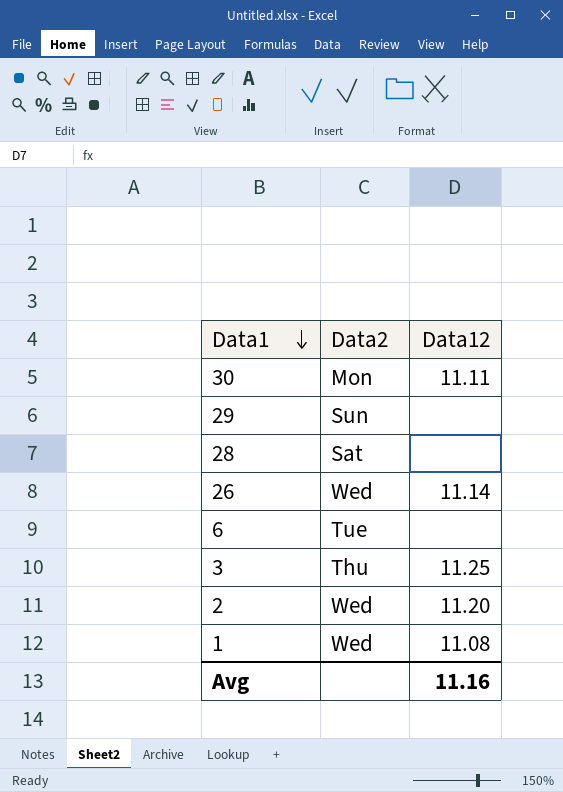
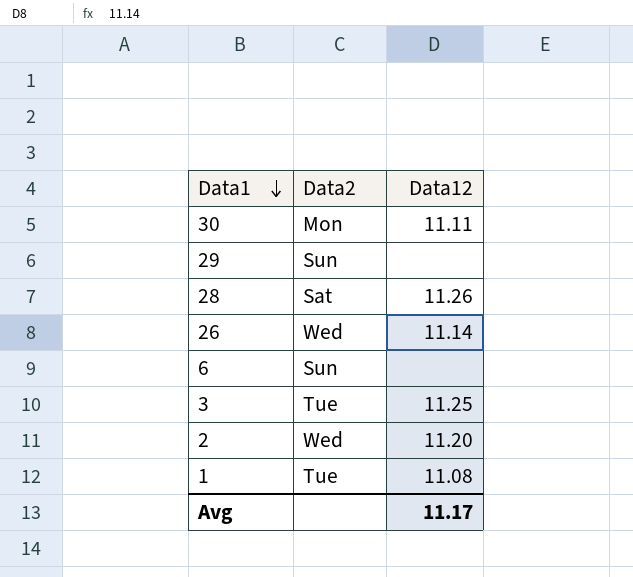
28 | Data12: none -> 11.26
6 | Data2: Tue -> Sun
3 | Data2: Thu -> Tue
1 | Data2: Wed -> Tue
Avg | Data12: 11.16 -> 11.17

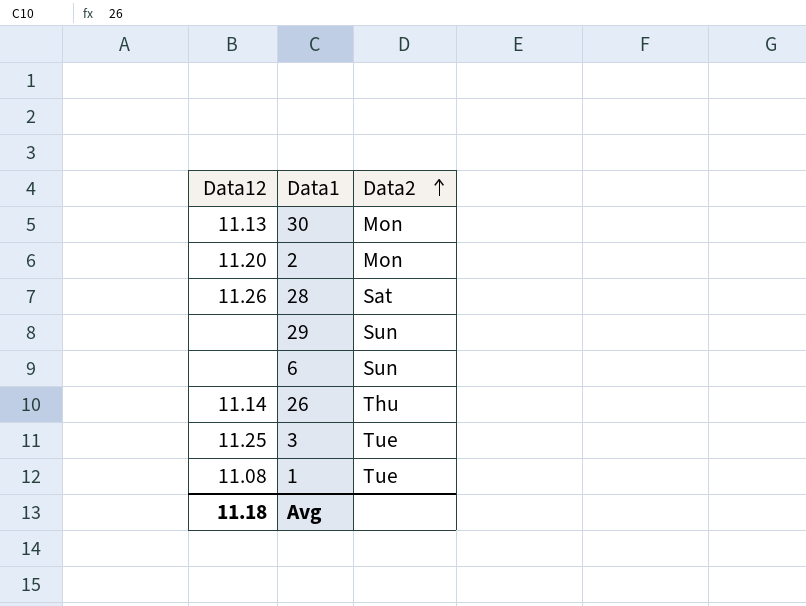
row order: Data1 descending -> Data2 ascending
column Data12 | position: 3 -> 1
30 | Data12: 11.11 -> 11.13
2 | Data2: Wed -> Mon
26 | Data2: Wed -> Thu
Avg | Data12: 11.17 -> 11.18

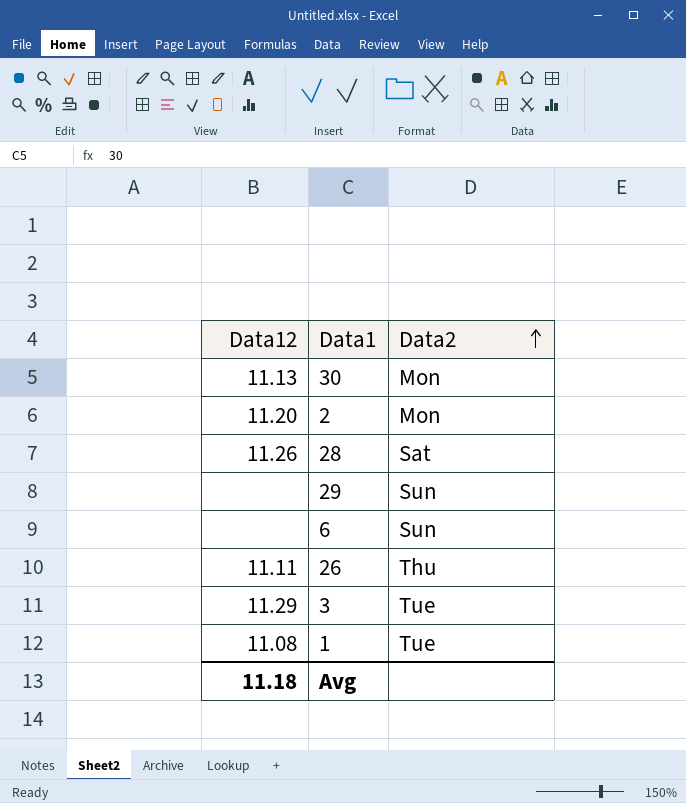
26 | Data12: 11.14 -> 11.11
3 | Data12: 11.25 -> 11.29

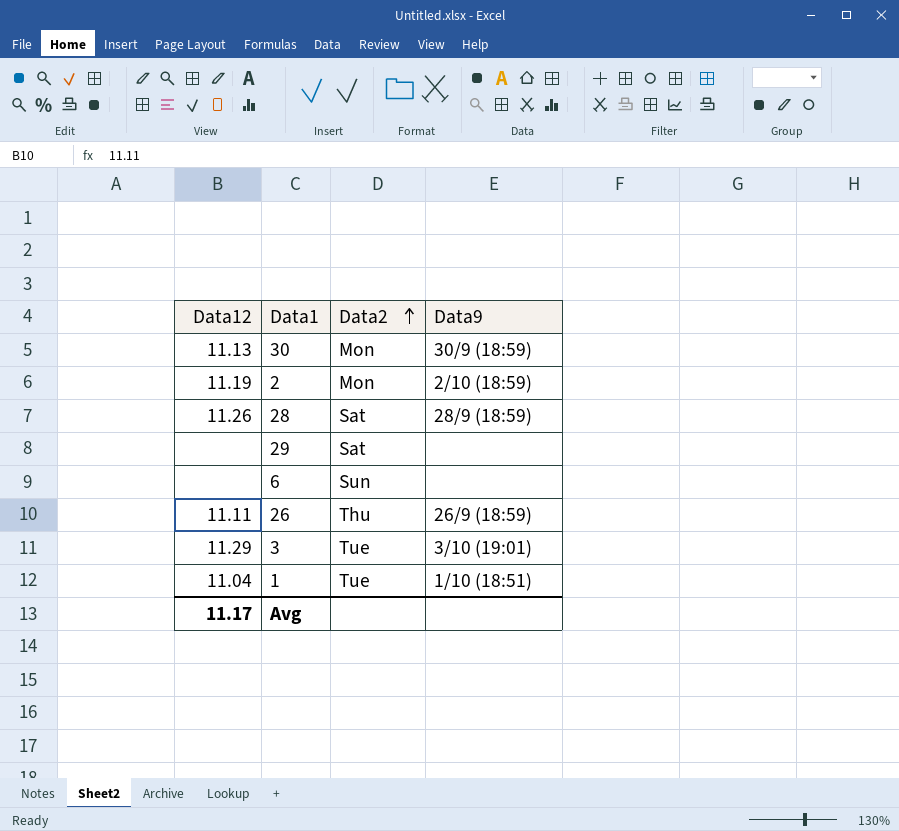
column Data9 | position: none -> 4
2 | Data12: 11.20 -> 11.19
29 | Data2: Sun -> Sat
1 | Data12: 11.08 -> 11.04
Avg | Data12: 11.18 -> 11.17

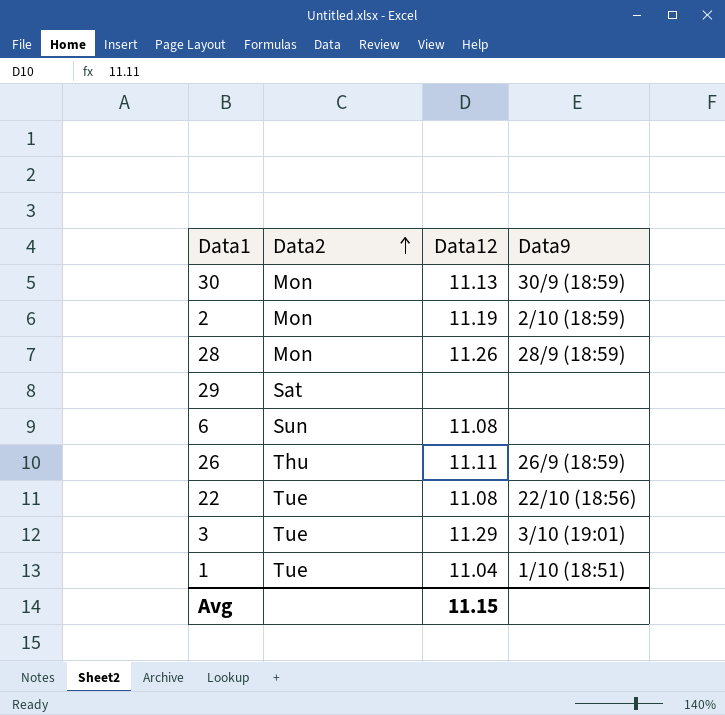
column Data12 | position: 1 -> 3
28 | Data2: Sat -> Mon
6 | Data12: none -> 11.08
row 22: none -> Tue | 11.08 | 22/10 (18:56)
Avg | Data12: 11.17 -> 11.15

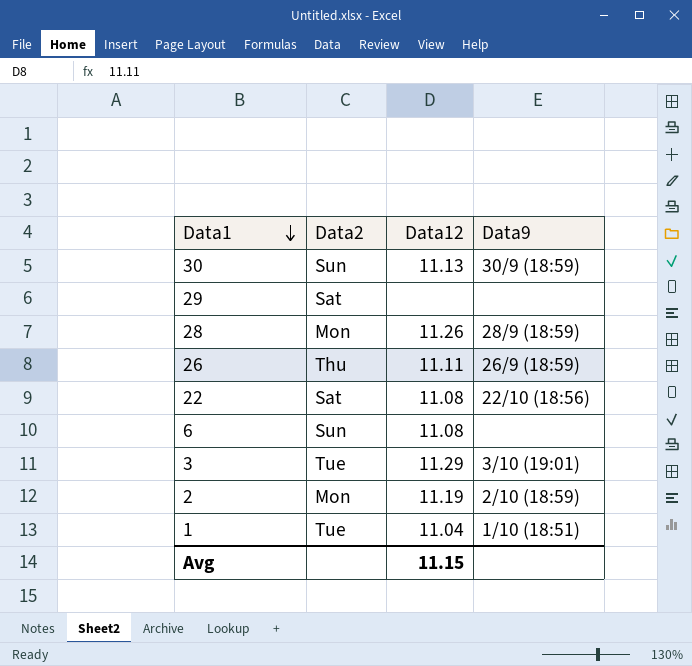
row order: Data2 ascending -> Data1 descending
30 | Data2: Mon -> Sun
22 | Data2: Tue -> Sat

